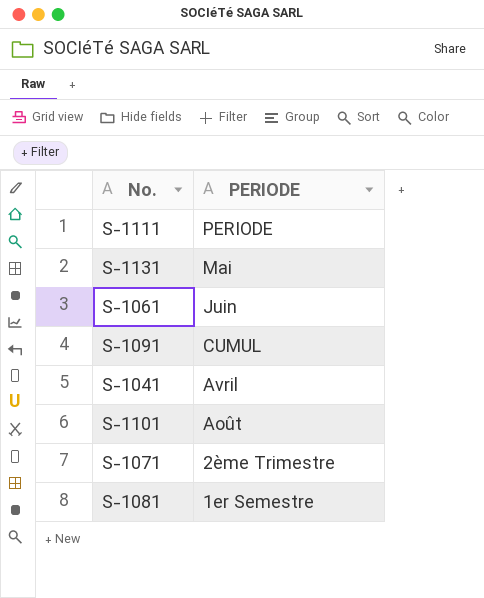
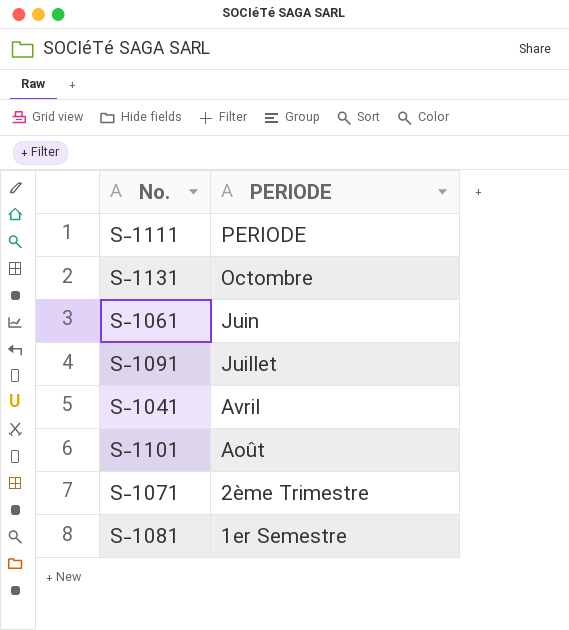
S-1131 | PERIODE: Mai -> Octombre
S-1091 | PERIODE: CUMUL -> Juillet

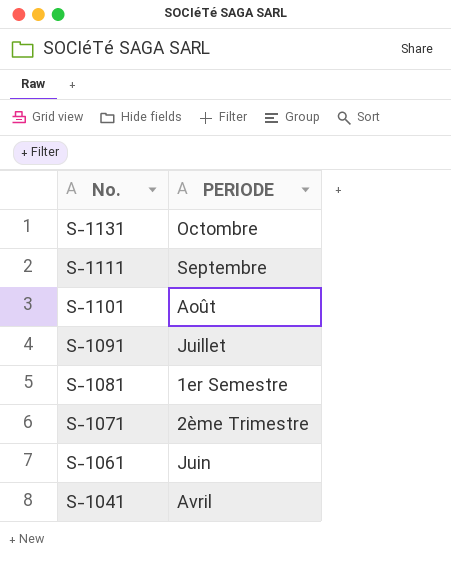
row order: PERIODE descending -> No. descending
S-1111 | PERIODE: PERIODE -> Septembre

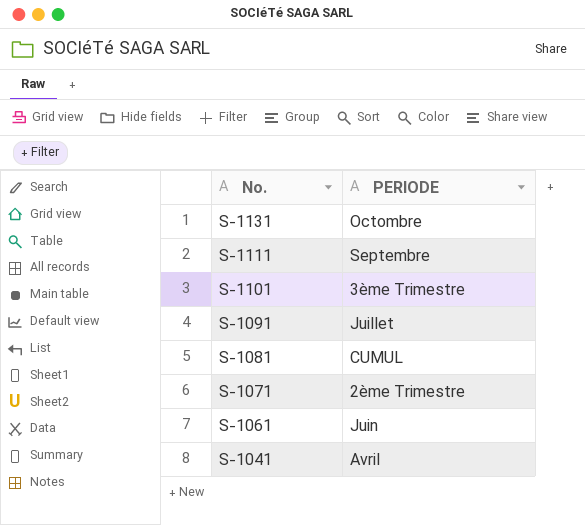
S-1101 | PERIODE: Août -> 3ème Trimestre
S-1081 | PERIODE: 1er Semestre -> CUMUL

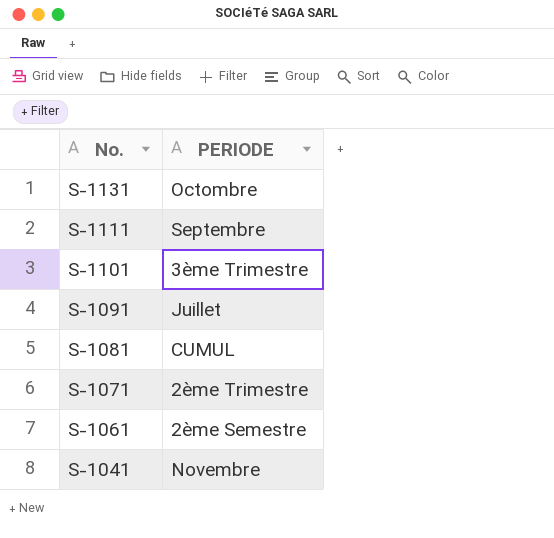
S-1061 | PERIODE: Juin -> 2ème Semestre
S-1041 | PERIODE: Avril -> Novembre

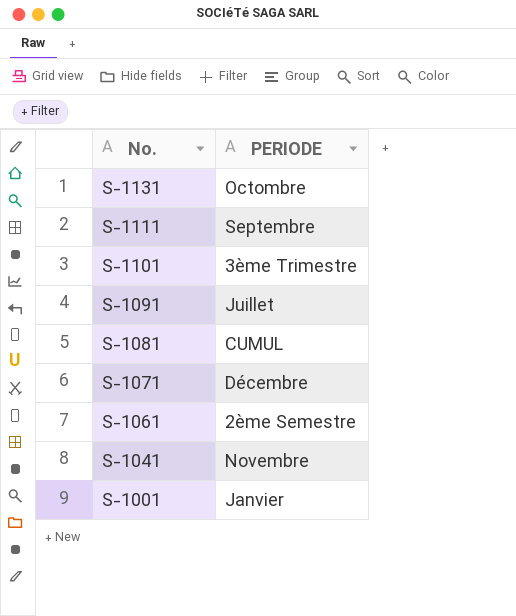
S-1071 | PERIODE: 2ème Trimestre -> Décembre
row S-1001: none -> Janvier

